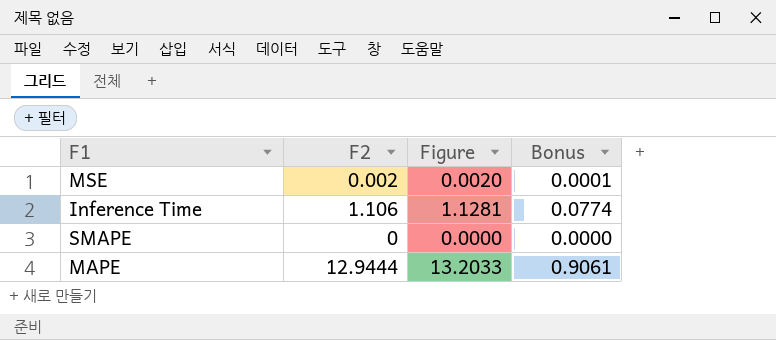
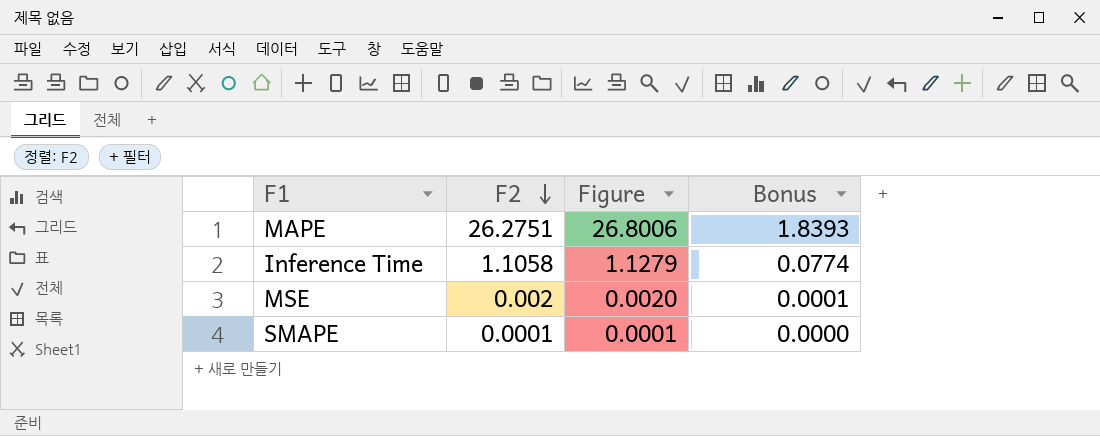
row order: none -> F2 descending
MAPE | F2: 12.9444 -> 26.2751
MAPE | Figure: 13.2033 -> 26.8006
MAPE | Bonus: 0.9061 -> 1.8393
Inference Time | F2: 1.106 -> 1.1058
Inference Time | Figure: 1.1281 -> 1.1279
SMAPE | F2: 0 -> 0.0001
SMAPE | Figure: 0.0000 -> 0.0001

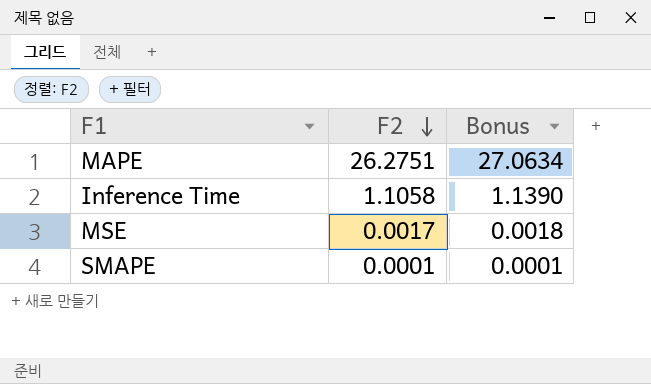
column Figure | formula: [F2] * 1.02 -> none
column Bonus | formula: [F2] * 0.07 -> [F2] * 1.03
MSE | F2: 0.002 -> 0.0017

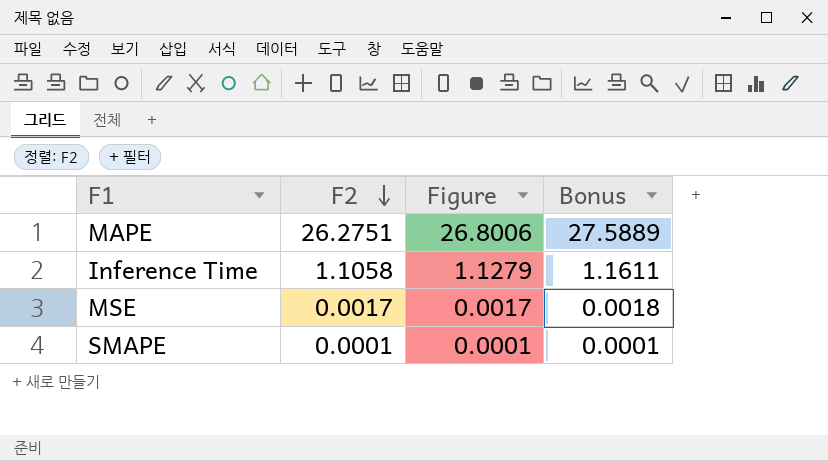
column Figure | formula: none -> [F2] * 1.02
column Bonus | formula: [F2] * 1.03 -> [F2] * 1.05

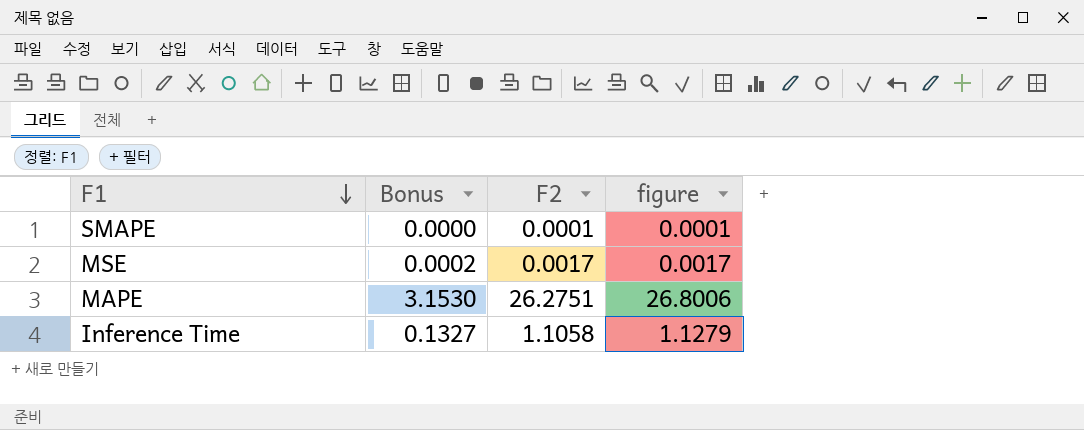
row order: F2 descending -> F1 descending
column Bonus | formula: [F2] * 1.05 -> [F2] * 0.12
column Bonus | position: 4 -> 2
column name: Figure -> figure

